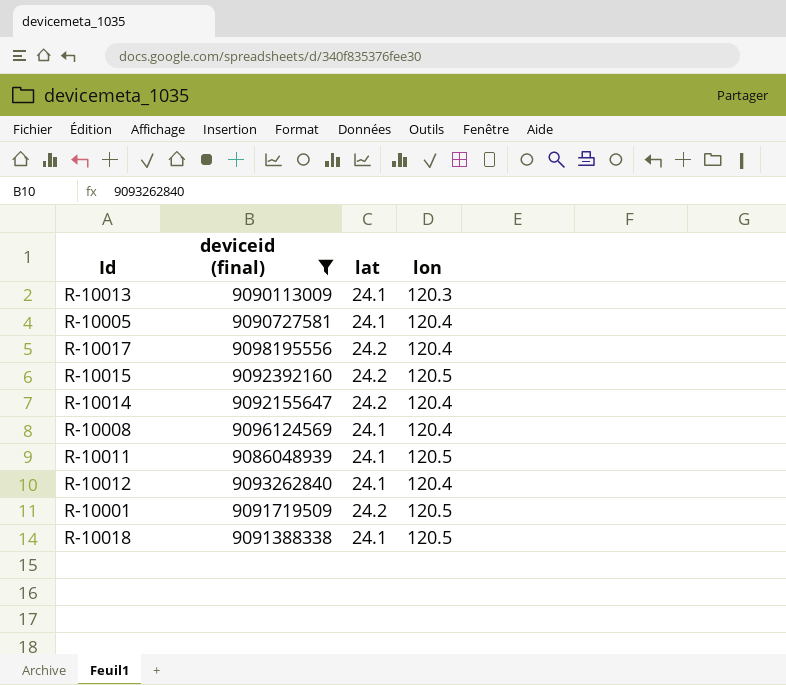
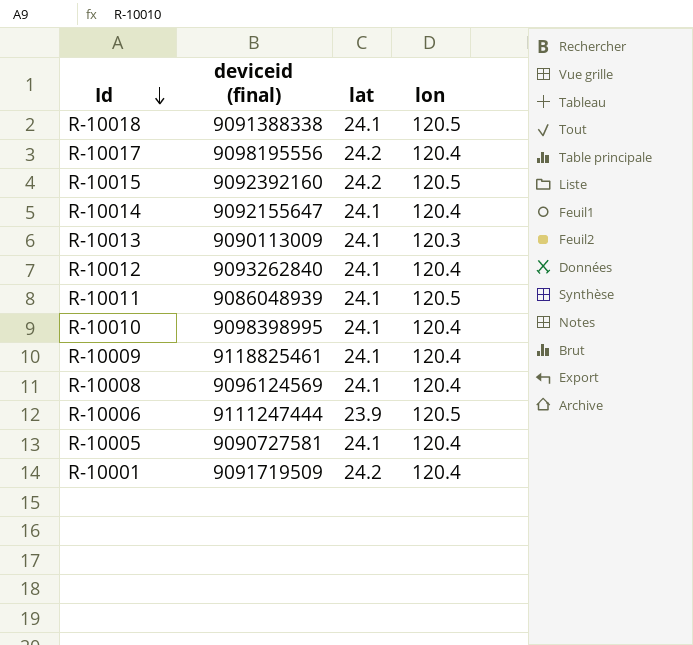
filter: deviceid (final) <= 9098195556 -> none
row order: none -> Id descending
R-10014 | lat: 24.2 -> 24.1
R-10001 | lon: 120.5 -> 120.4

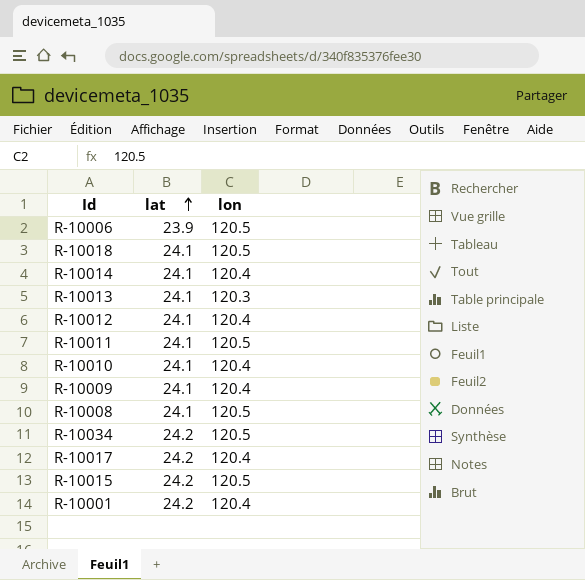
row order: Id descending -> lat ascending
column deviceid (final) | position: 2 -> none
row R-10005: 9090727581 | 24.1 | 120.4 -> none
R-10008 | lon: 120.4 -> 120.5
row R-10034: none -> 24.2 | 120.5

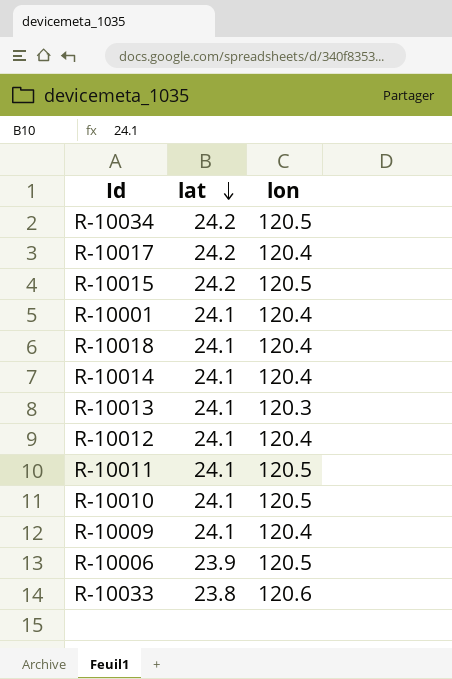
row order: lat ascending -> lat descending
row R-10008: 24.1 | 120.5 -> none
R-10001 | lat: 24.2 -> 24.1
R-10018 | lon: 120.5 -> 120.4
R-10010 | lon: 120.4 -> 120.5
row R-10033: none -> 23.8 | 120.6

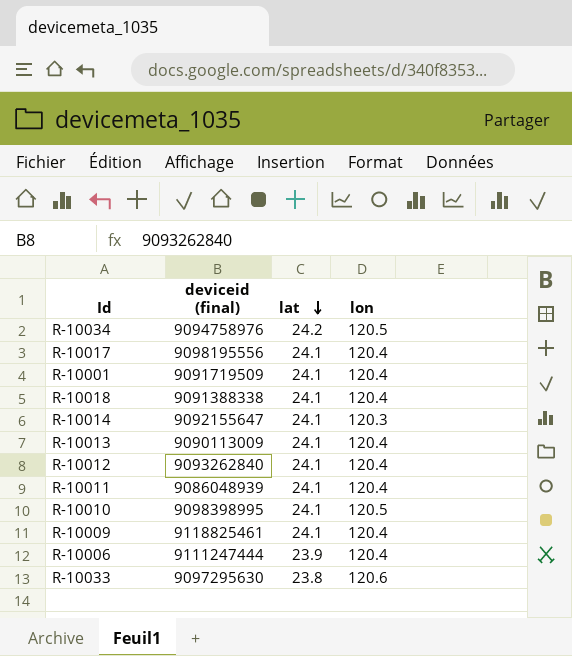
column deviceid (final) | position: none -> 2
row R-10015: 24.2 | 120.5 -> none
R-10017 | lat: 24.2 -> 24.1
R-10014 | lon: 120.4 -> 120.3
R-10013 | lon: 120.3 -> 120.4
R-10011 | lon: 120.5 -> 120.4
R-10006 | lon: 120.5 -> 120.4

